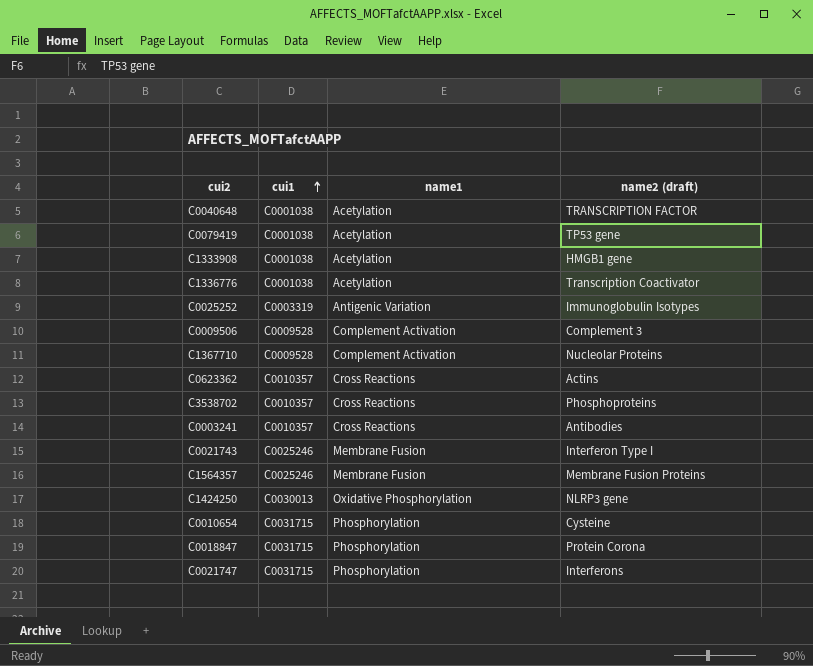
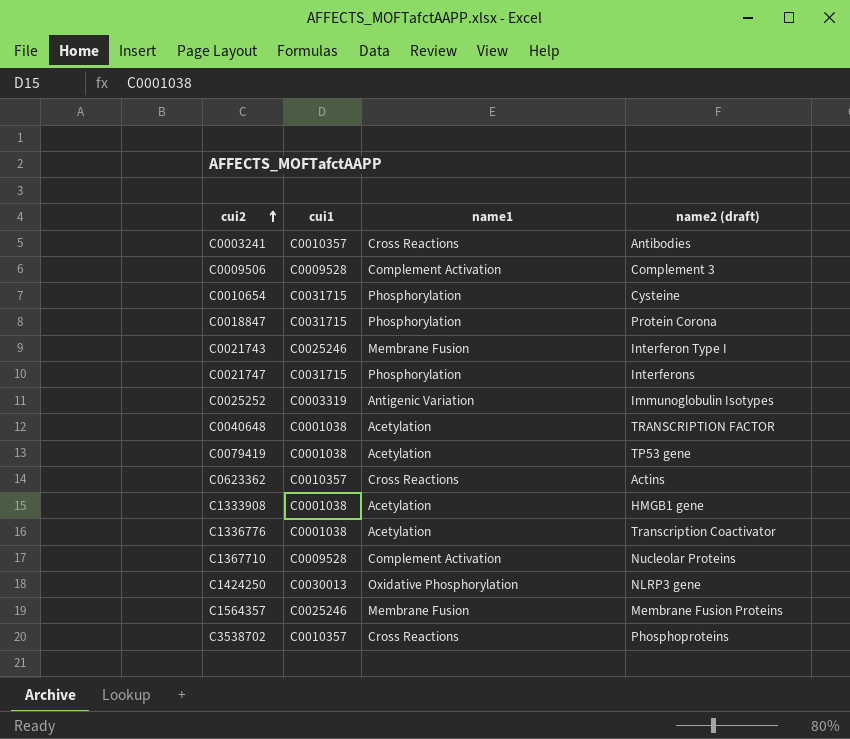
row order: cui1 ascending -> cui2 ascending

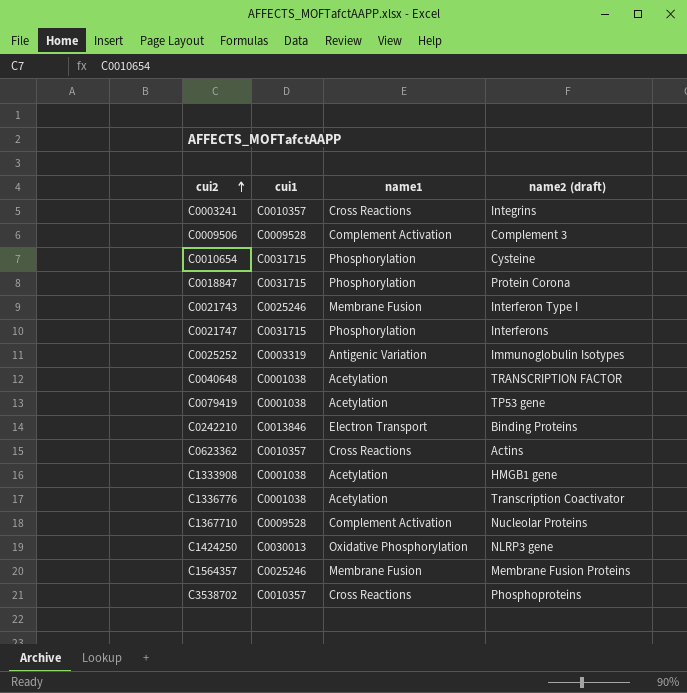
C0003241 | name2 (draft): Antibodies -> Integrins
row C0242210: none -> C0013846 | Electron Transport | Binding Proteins

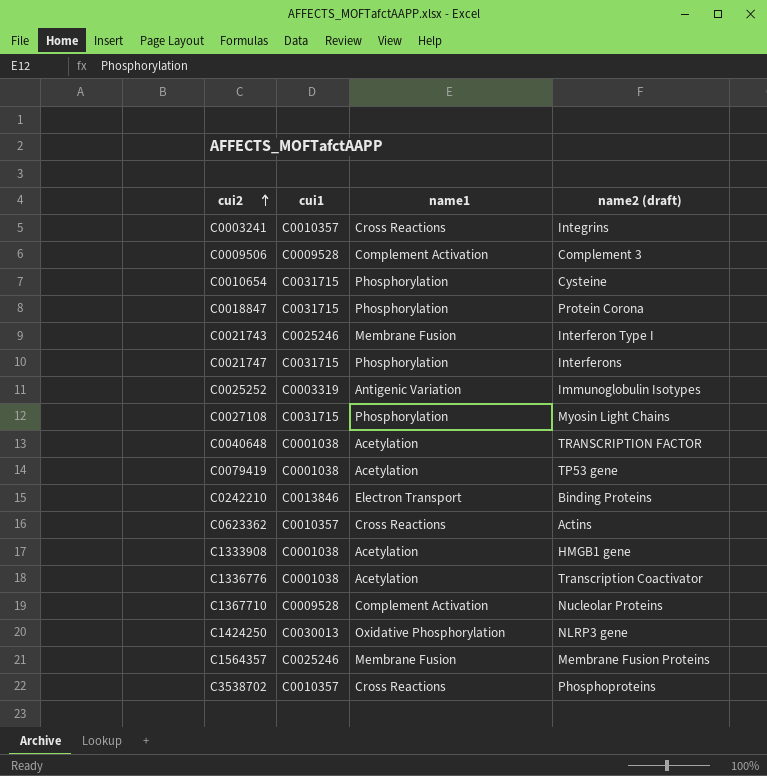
row C0027108: none -> C0031715 | Phosphorylation | Myosin Light Chains

